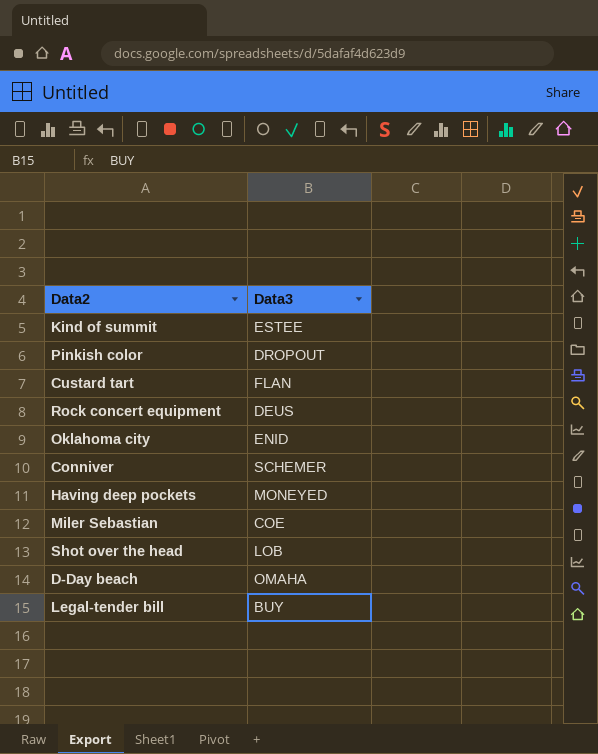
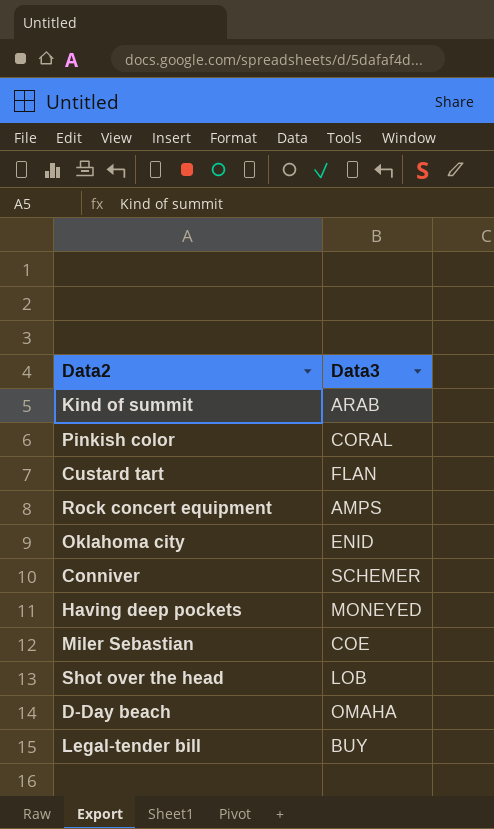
Kind of summit | Data3: ESTEE -> ARAB
Pinkish color | Data3: DROPOUT -> CORAL
Rock concert equipment | Data3: DEUS -> AMPS

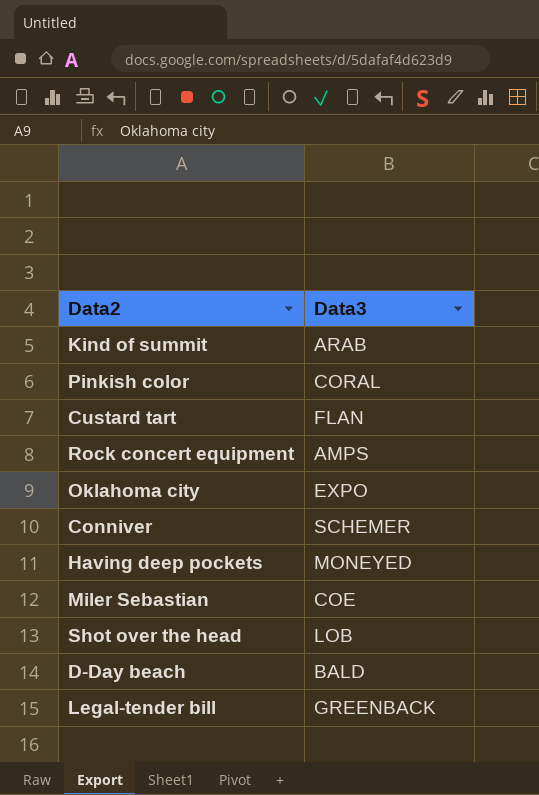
Oklahoma city | Data3: ENID -> EXPO
D-Day beach | Data3: OMAHA -> BALD
Legal-tender bill | Data3: BUY -> GREENBACK

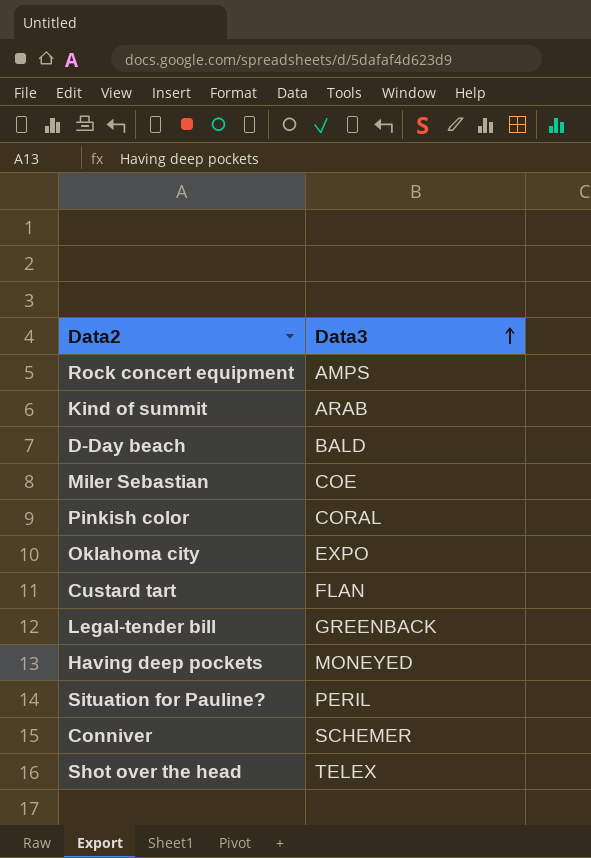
row order: none -> Data3 ascending
row Situation for Pauline?: none -> PERIL
Shot over the head | Data3: LOB -> TELEX

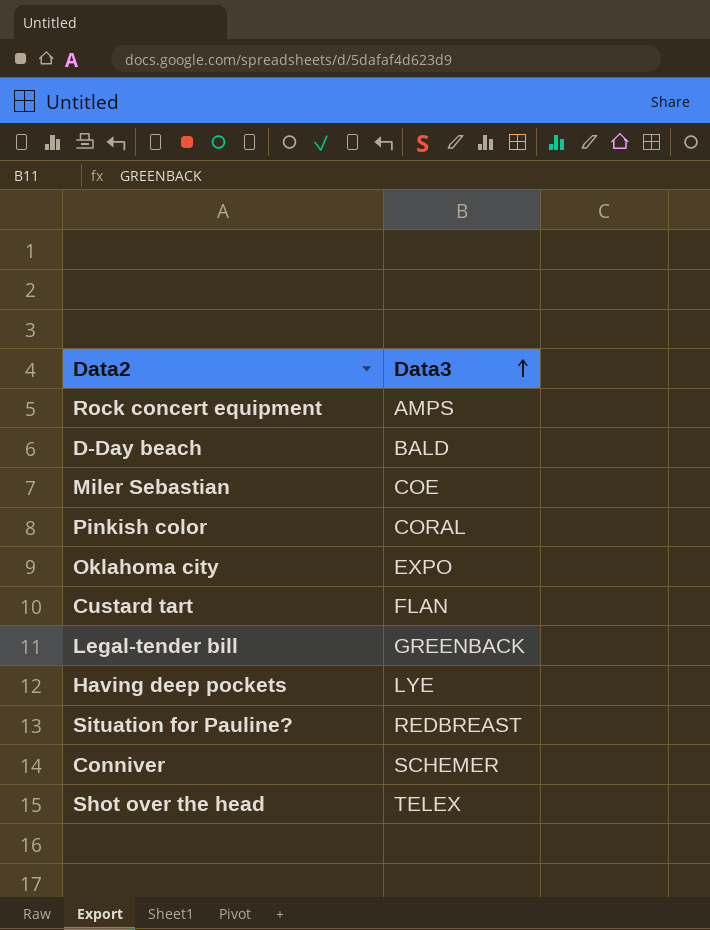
row Kind of summit: ARAB -> none
Having deep pockets | Data3: MONEYED -> LYE
Situation for Pauline? | Data3: PERIL -> REDBREAST

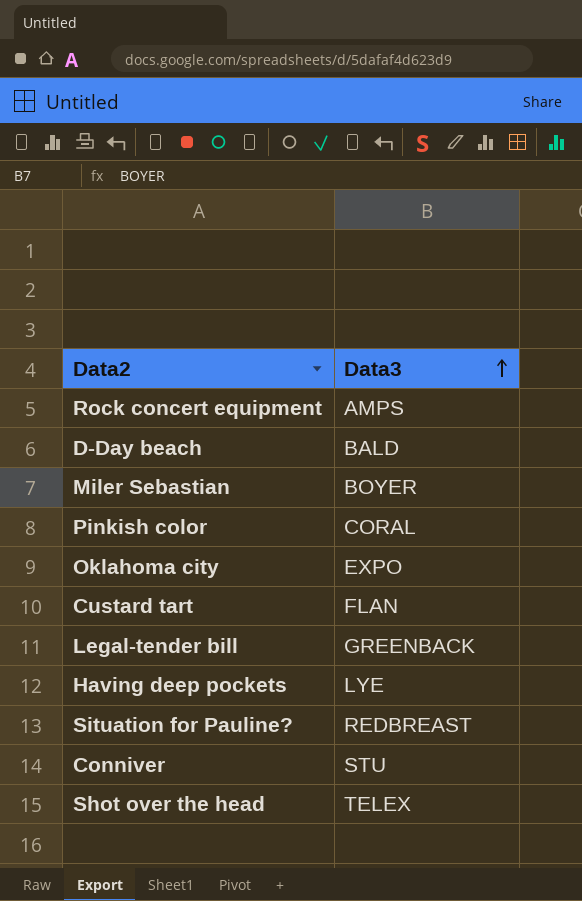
Miler Sebastian | Data3: COE -> BOYER
Conniver | Data3: SCHEMER -> STU

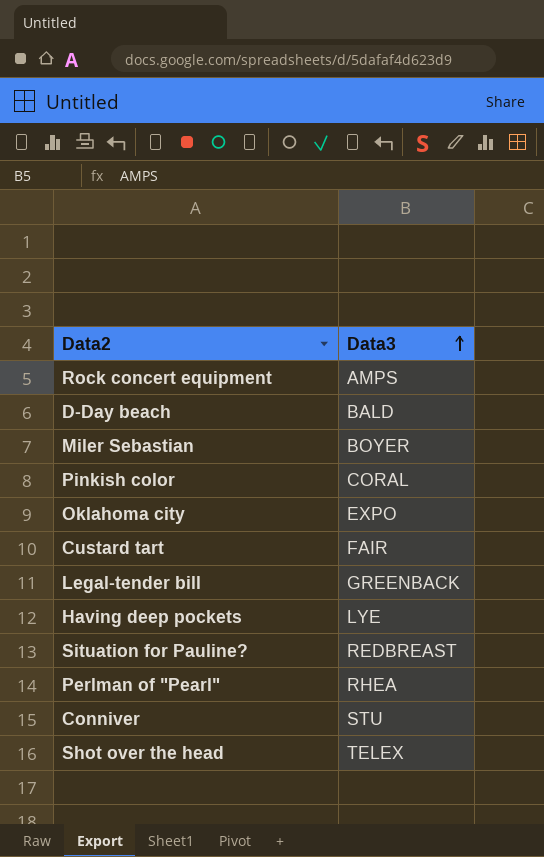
Custard tart | Data3: FLAN -> FAIR
row Perlman of "Pearl": none -> RHEA

